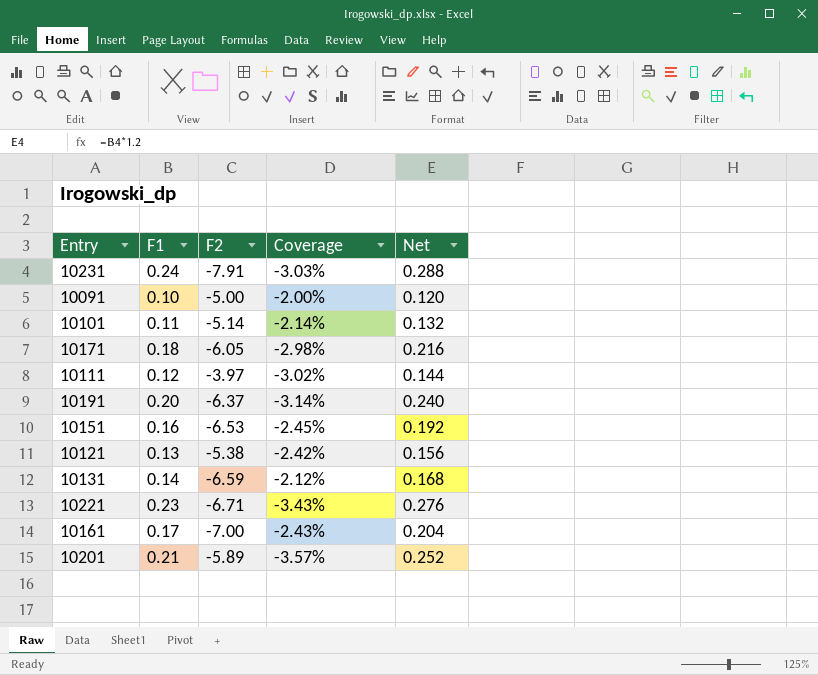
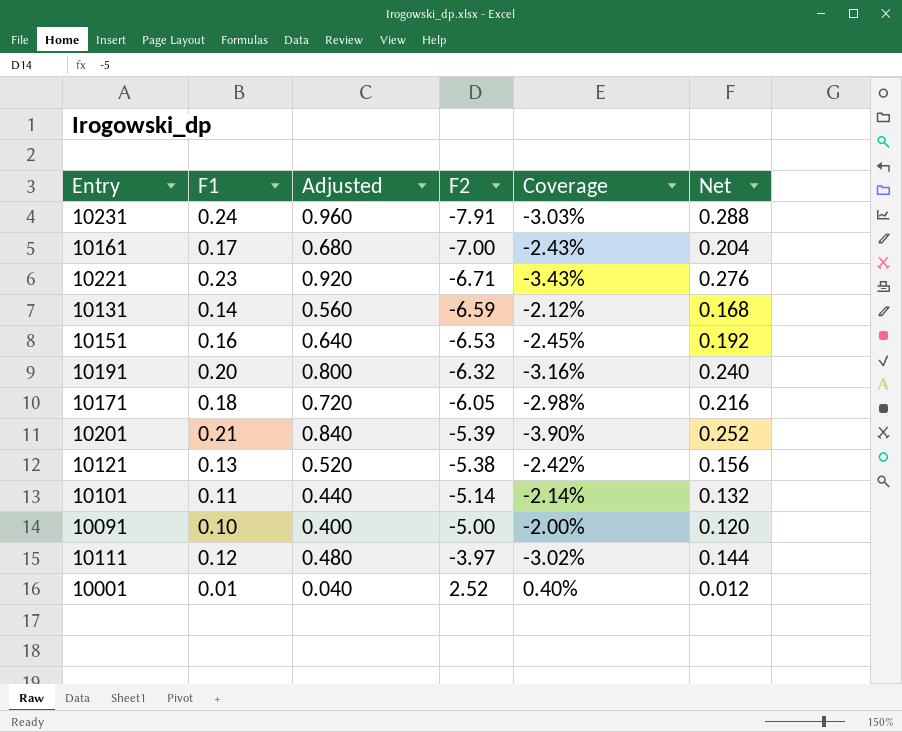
row order: none -> F2 ascending
column Adjusted | formula: none -> [F1] * 4
10191 | F2: -6.37 -> -6.32
10191 | Coverage: -3.14% -> -3.16%
10201 | F2: -5.89 -> -5.39
10201 | Coverage: -3.57% -> -3.90%
row 10001: none -> 0.01 | 0.040 | 2.52 | 0.40% | 0.012

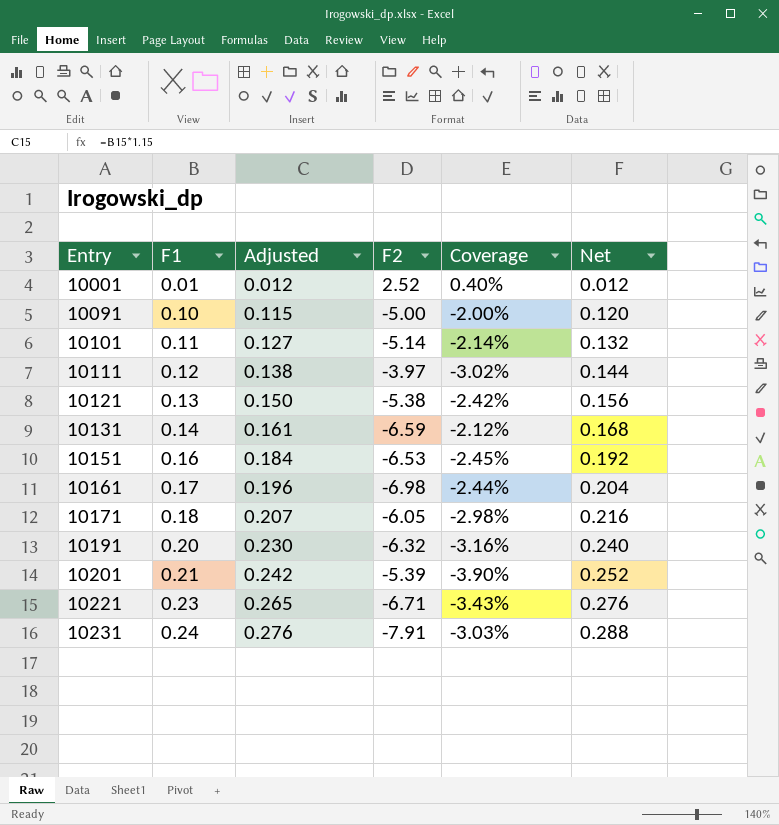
row order: F2 ascending -> Entry ascending
column Adjusted | formula: [F1] * 4 -> [F1] * 1.15
10161 | F2: -7.00 -> -6.98
10161 | Coverage: -2.43% -> -2.44%

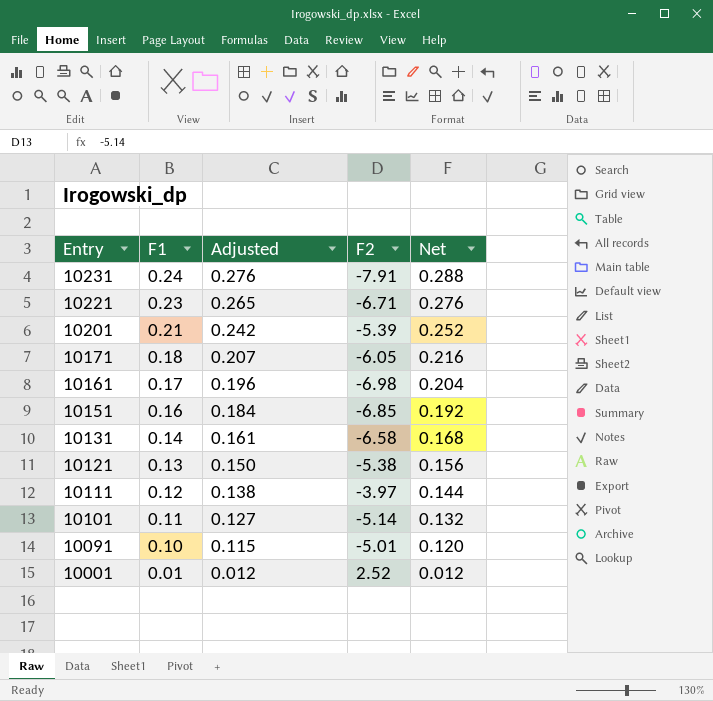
row order: Entry ascending -> Entry descending
column Coverage | formula: [F1] / [F2] -> none
row 10191: 0.20 | 0.230 | -6.32 | -3.16% | 0.240 -> none
10151 | F2: -6.53 -> -6.85
10131 | F2: -6.59 -> -6.58
10091 | F2: -5.00 -> -5.01

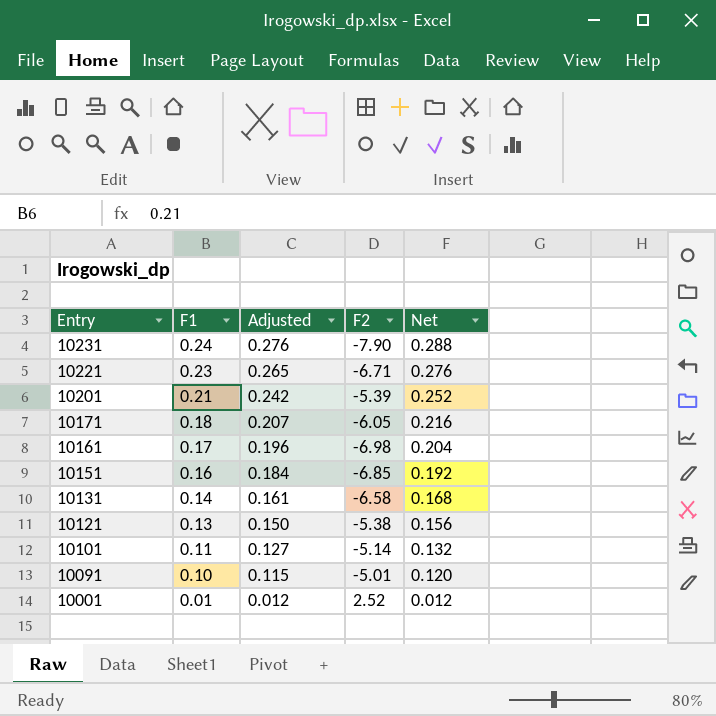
row 10111: 0.12 | 0.138 | -3.97 | 0.144 -> none
10231 | F2: -7.91 -> -7.90

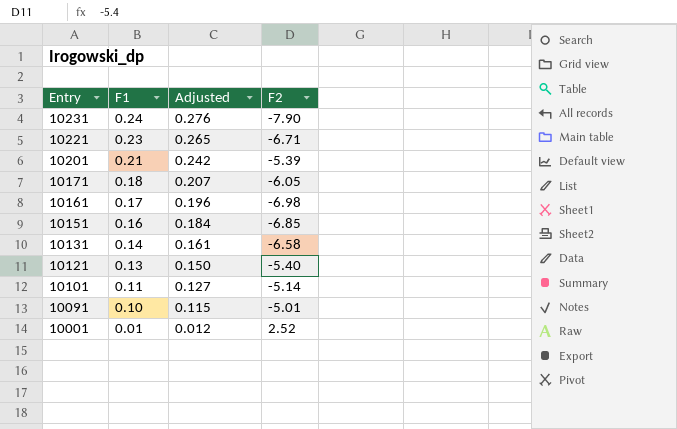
column Net | formula: [F1] * 1.2 -> none
10121 | F2: -5.38 -> -5.40

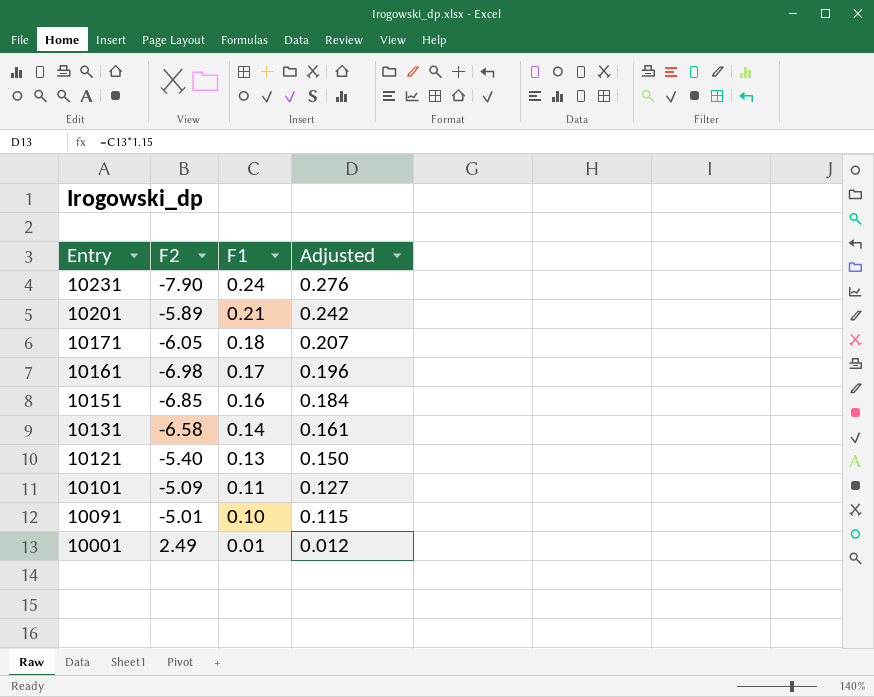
column F2 | position: 4 -> 2
row 10221: 0.23 | 0.265 | -6.71 -> none
10201 | F2: -5.39 -> -5.89
10101 | F2: -5.14 -> -5.09
10001 | F2: 2.52 -> 2.49

